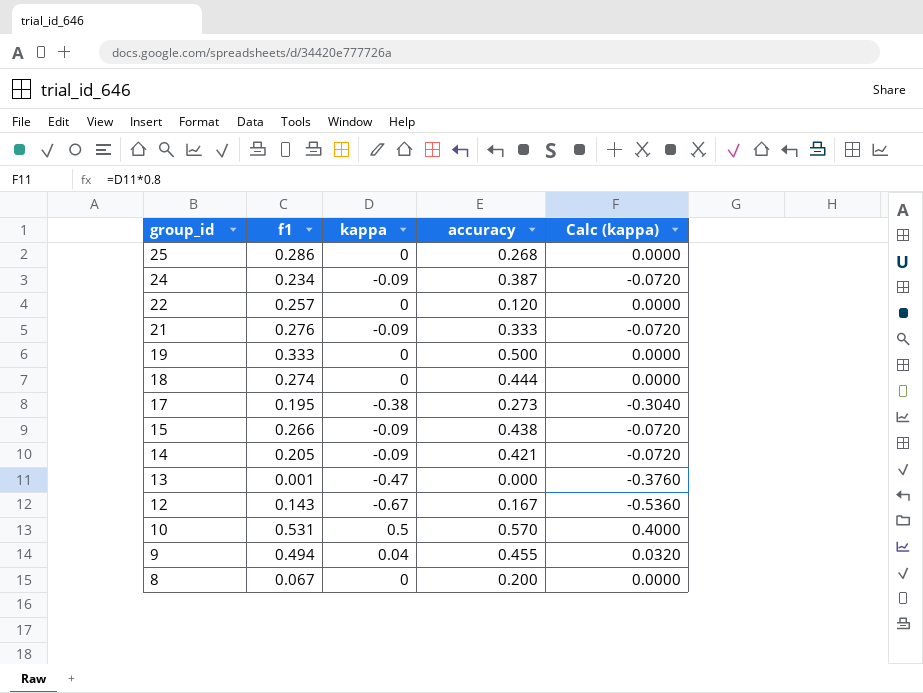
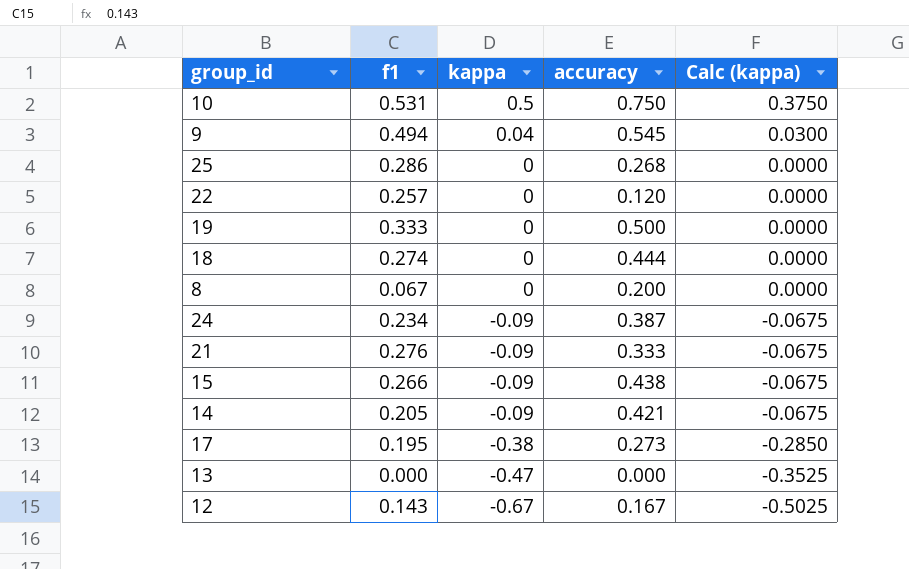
row order: group_id descending -> kappa descending
column Calc (kappa) | formula: [kappa] * 0.8 -> [kappa] * 0.75
10 | accuracy: 0.570 -> 0.750
9 | accuracy: 0.455 -> 0.545
13 | f1: 0.001 -> 0.000

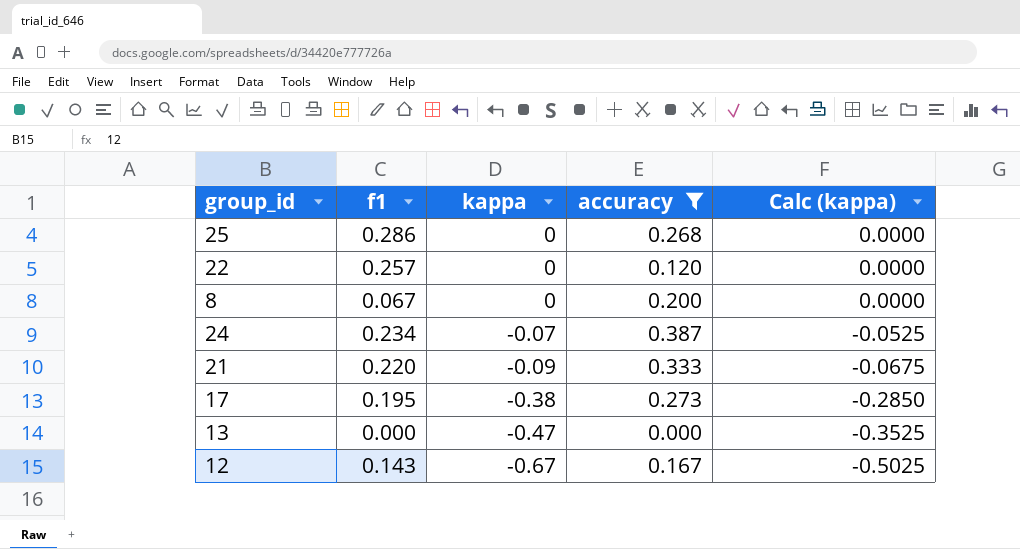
filter: none -> accuracy <= 0.387
24 | kappa: -0.09 -> -0.07
24 | Calc (kappa): -0.0675 -> -0.0525
21 | f1: 0.276 -> 0.220

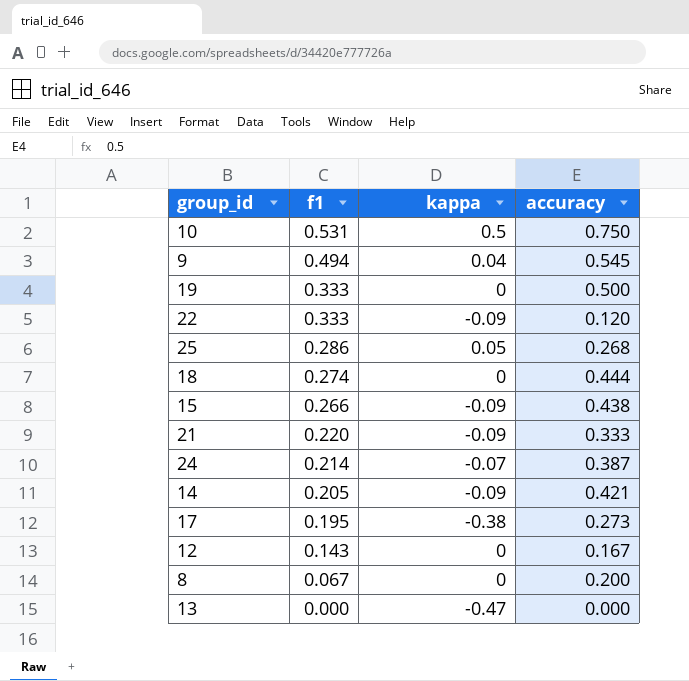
filter: accuracy <= 0.387 -> none
row order: kappa descending -> f1 descending
column Calc (kappa) | formula: [kappa] * 0.75 -> none
22 | f1: 0.257 -> 0.333
22 | kappa: 0 -> -0.09
25 | kappa: 0 -> 0.05
24 | f1: 0.234 -> 0.214
12 | kappa: -0.67 -> 0

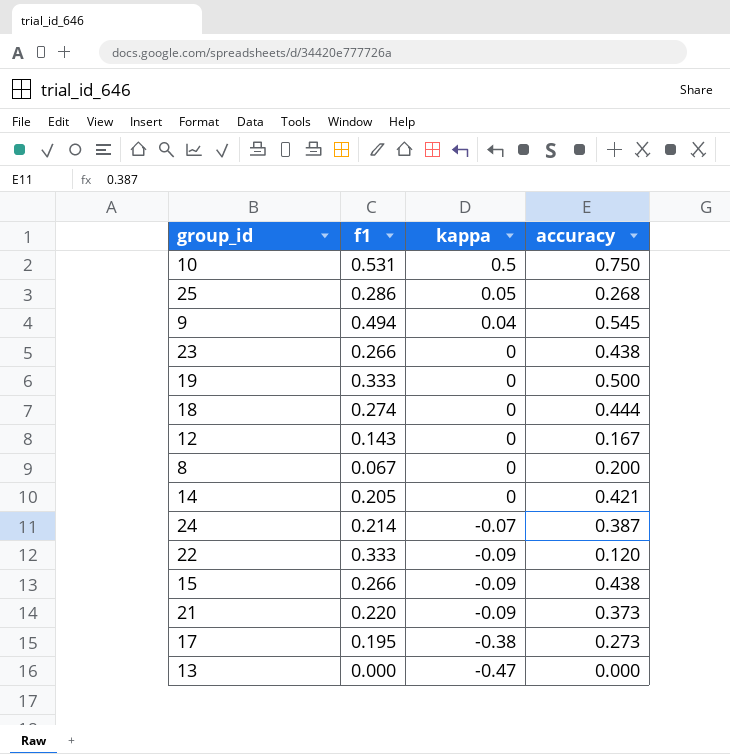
row order: f1 descending -> kappa descending
row 23: none -> 0.266 | 0 | 0.438
14 | kappa: -0.09 -> 0
21 | accuracy: 0.333 -> 0.373

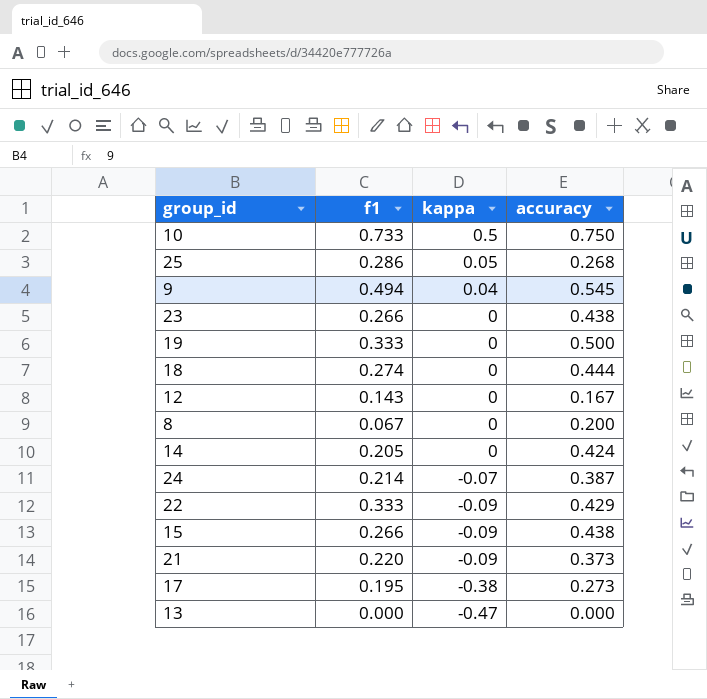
10 | f1: 0.531 -> 0.733
14 | accuracy: 0.421 -> 0.424
22 | accuracy: 0.120 -> 0.429

